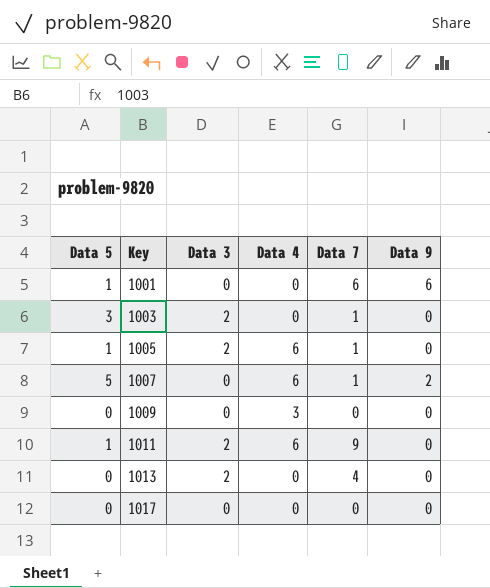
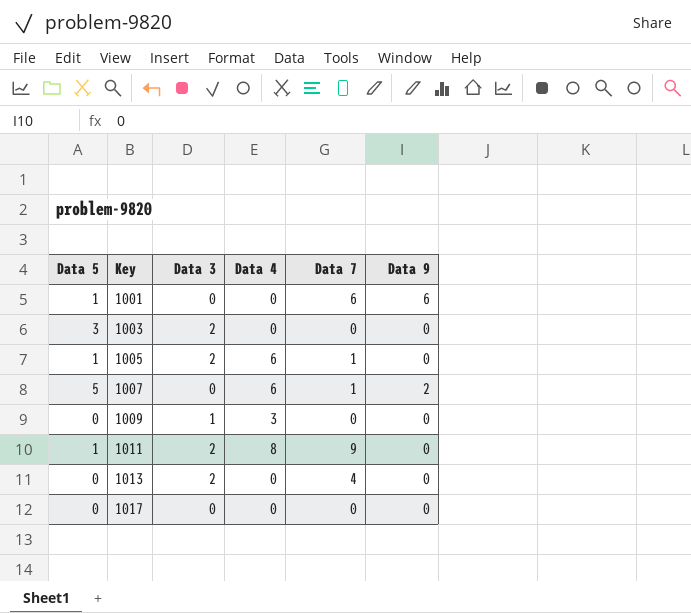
1003 | Data 7: 1 -> 0
1009 | Data 3: 0 -> 1
1011 | Data 4: 6 -> 8

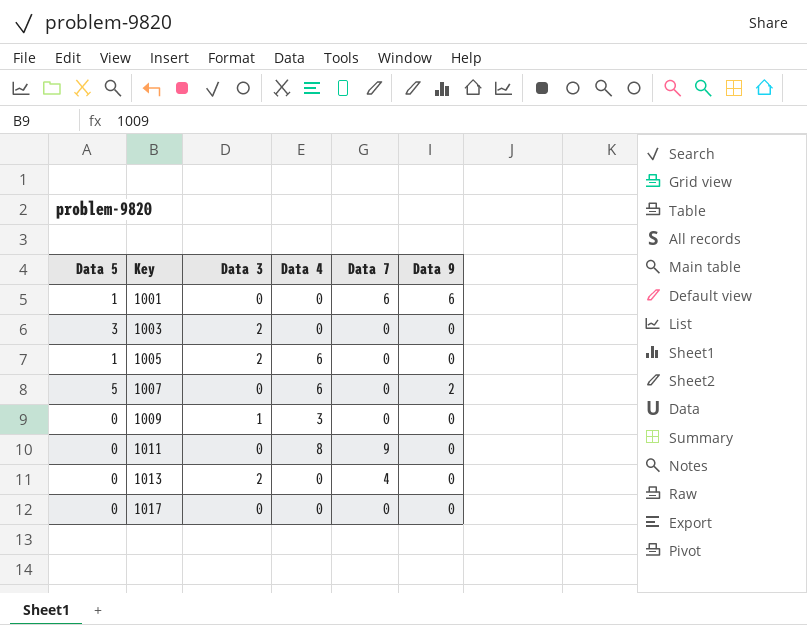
1005 | Data 7: 1 -> 0
1007 | Data 7: 1 -> 0
1011 | Data 5: 1 -> 0
1011 | Data 3: 2 -> 0

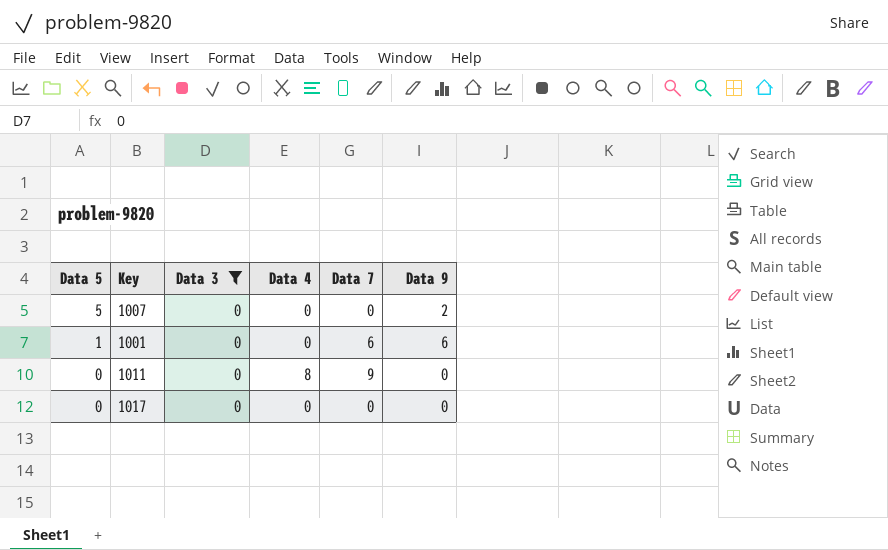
filter: none -> Data 3 = 0
row order: Key ascending -> Data 5 descending
1007 | Data 4: 6 -> 0

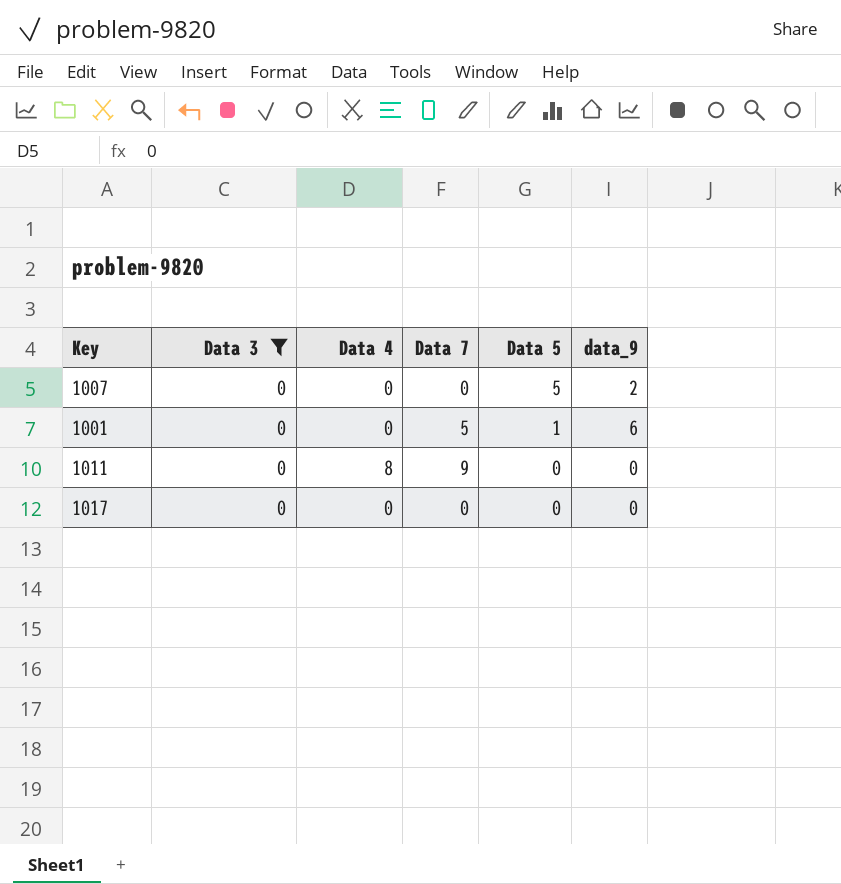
column Data 5 | position: 1 -> 5
column name: Data 9 -> data_9
1001 | Data 7: 6 -> 5

